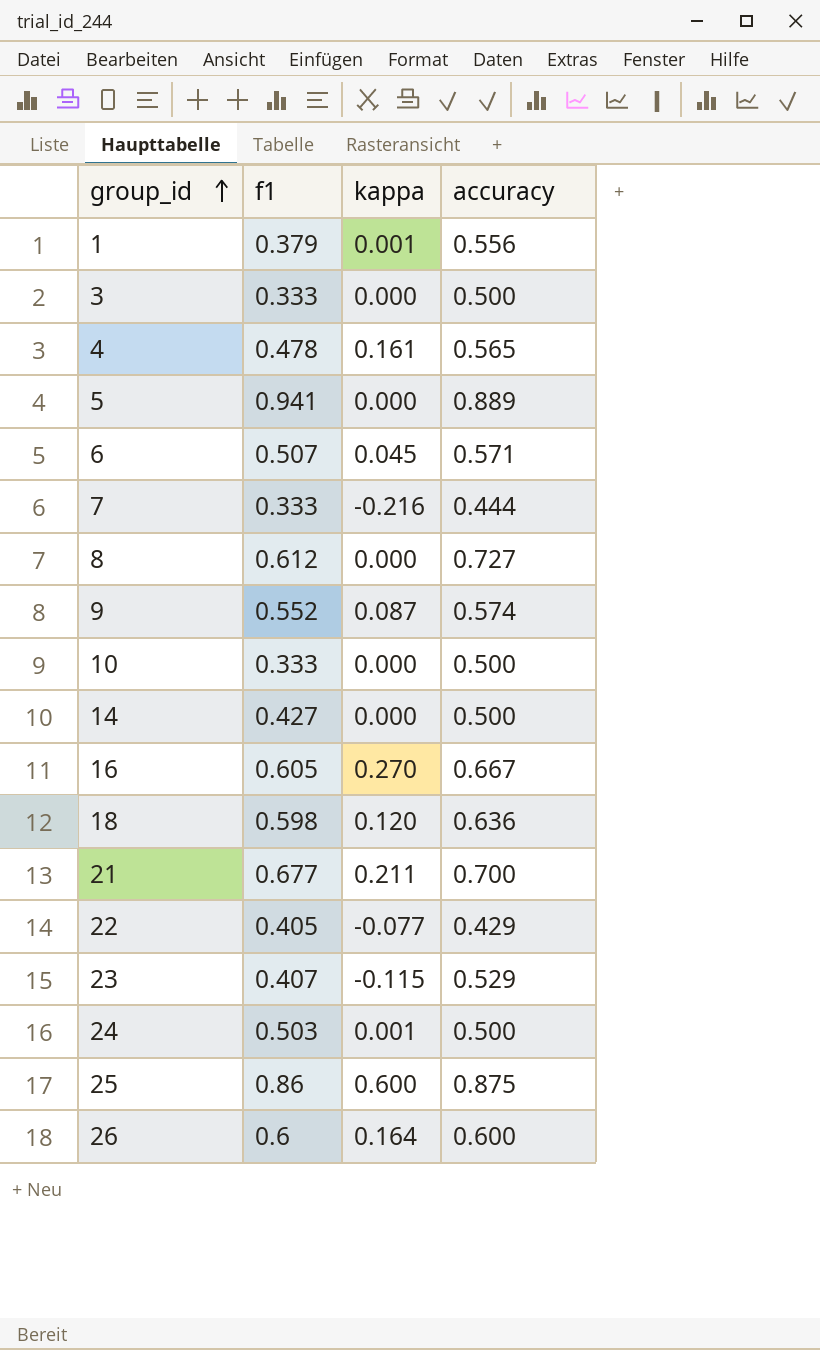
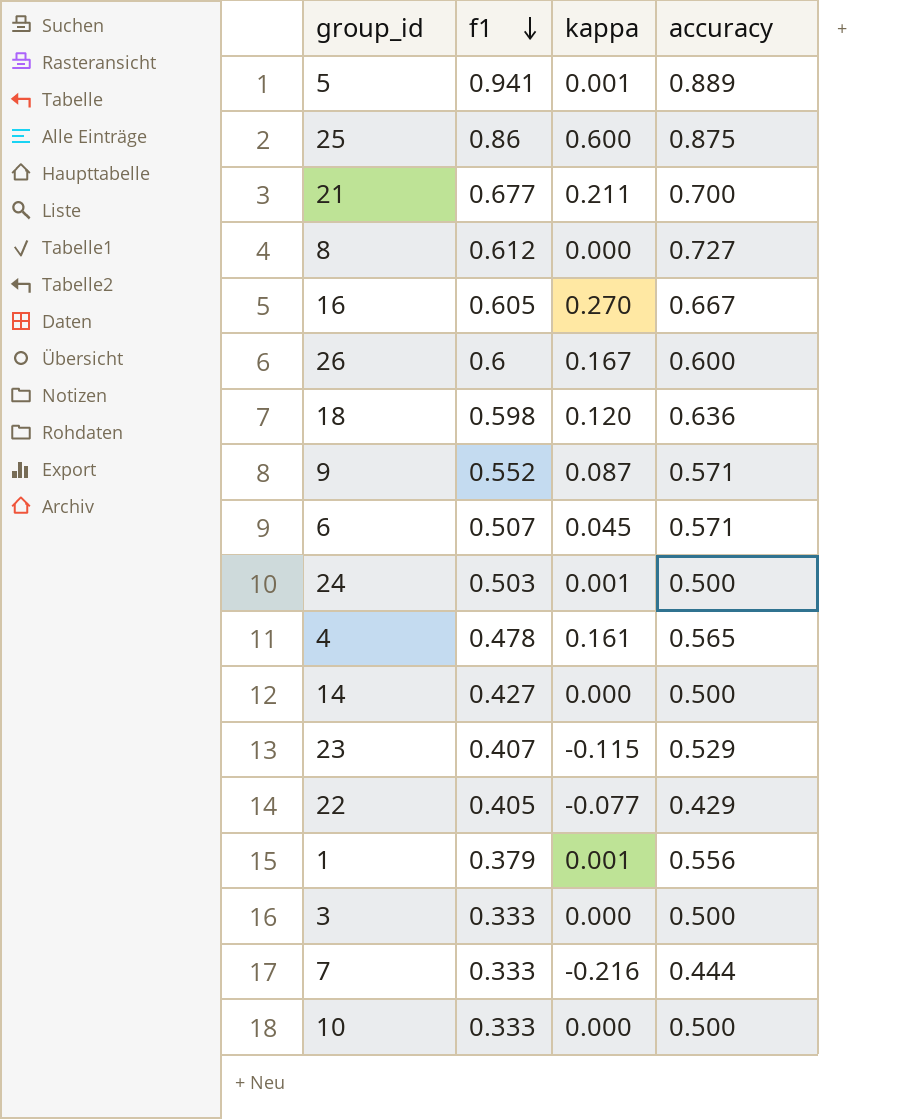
row order: group_id ascending -> f1 descending
5 | kappa: 0.000 -> 0.001
26 | kappa: 0.164 -> 0.167
9 | accuracy: 0.574 -> 0.571

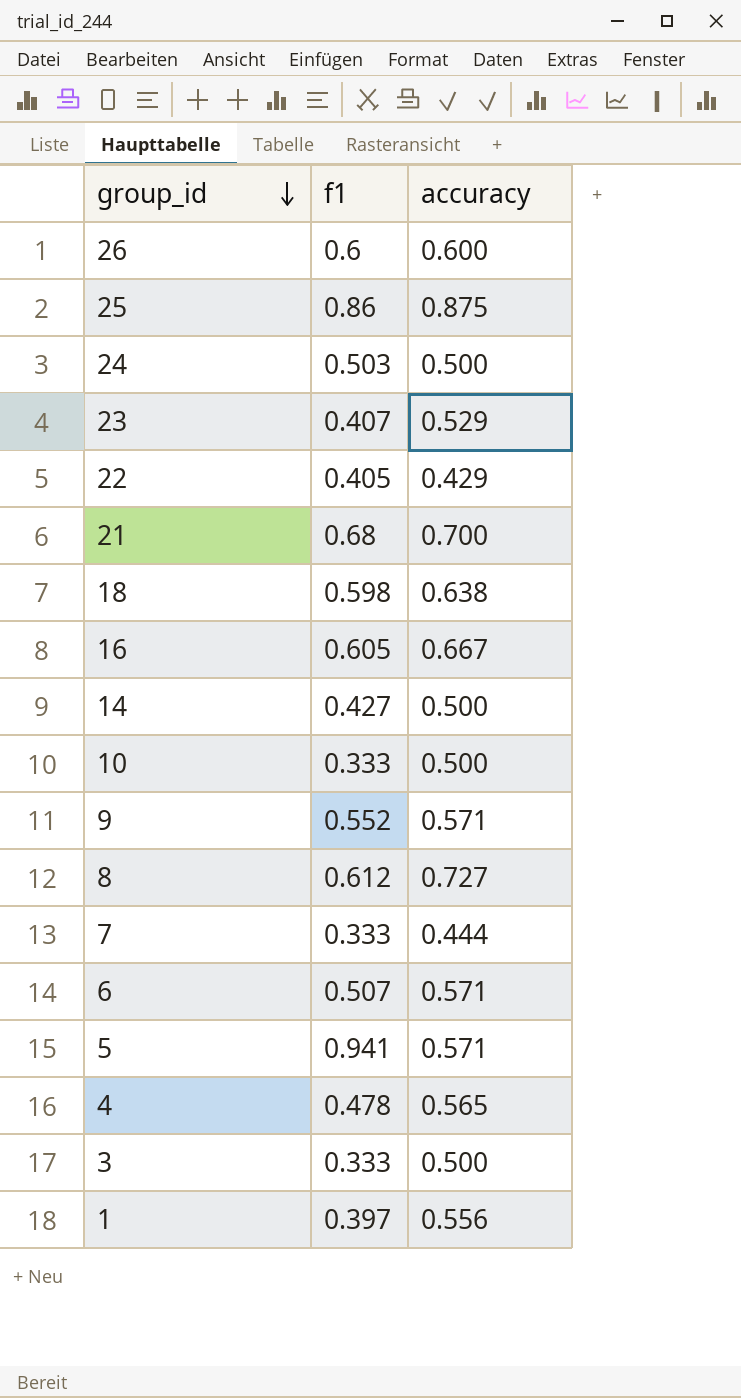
row order: f1 descending -> group_id descending
column kappa | position: 3 -> none
21 | f1: 0.677 -> 0.68
18 | accuracy: 0.636 -> 0.638
5 | accuracy: 0.889 -> 0.571
1 | f1: 0.379 -> 0.397

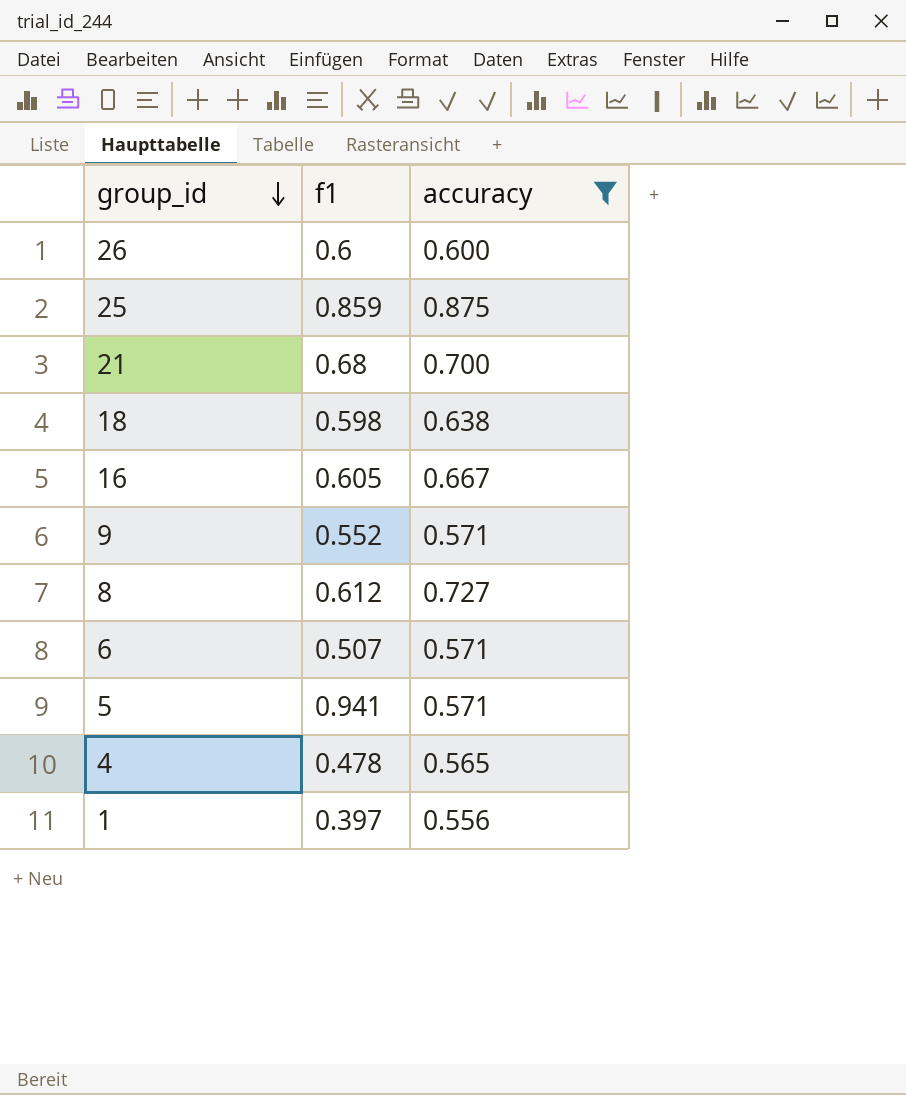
filter: none -> accuracy >= 0.556
25 | f1: 0.86 -> 0.859

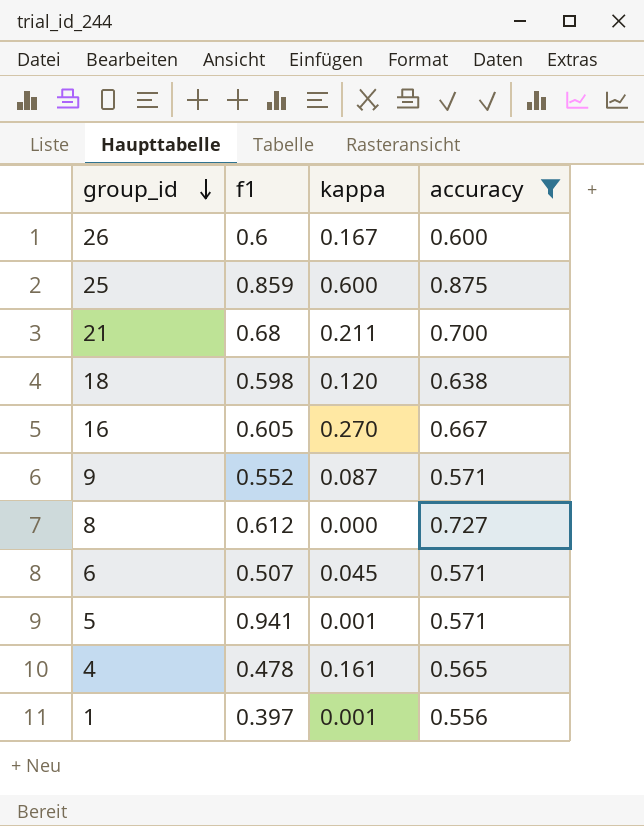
column kappa | position: none -> 3

